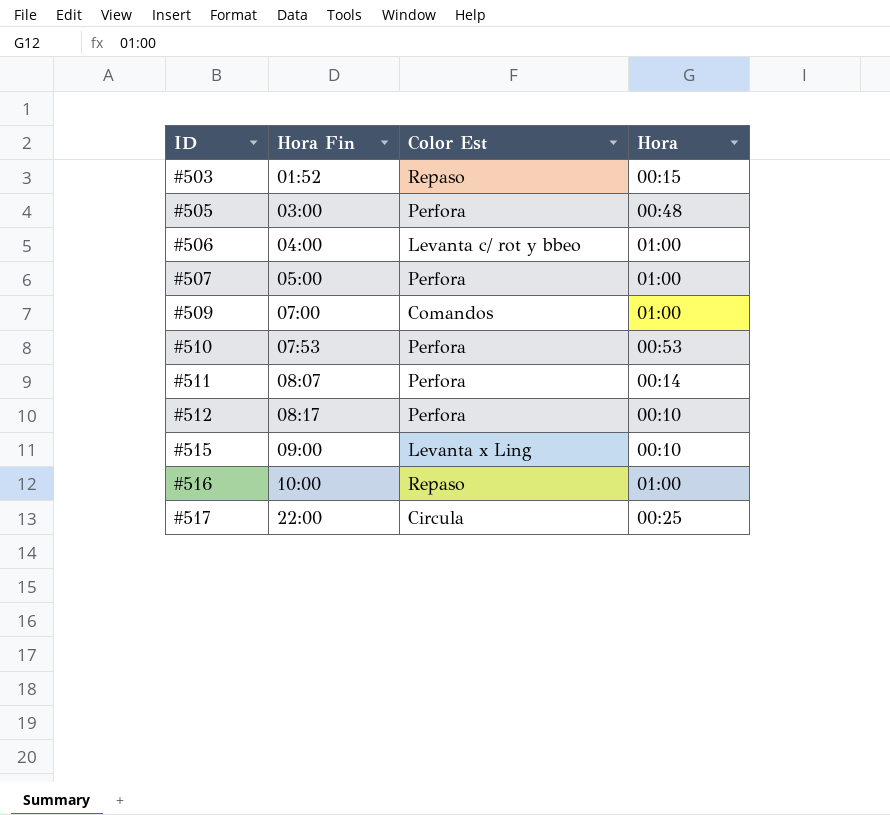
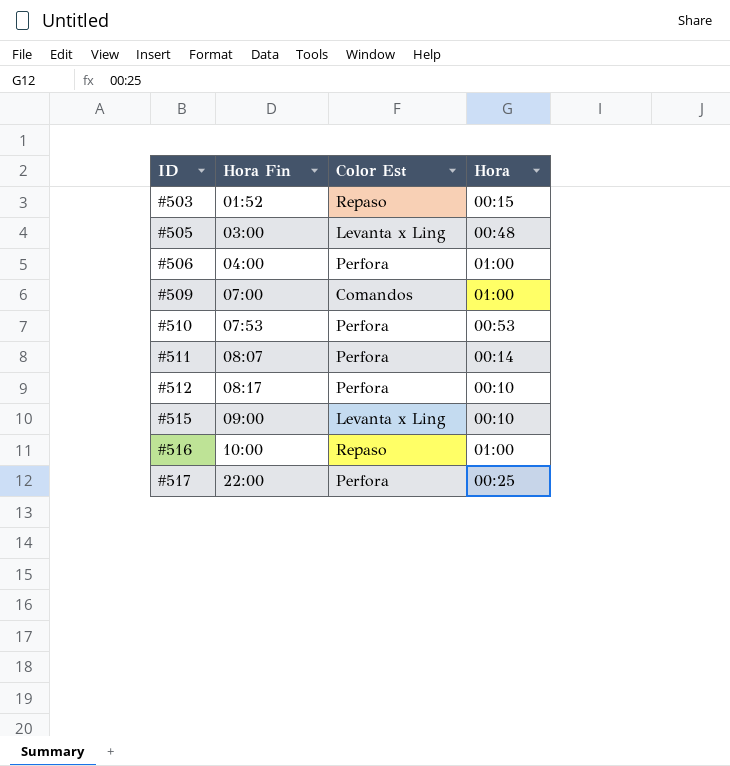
row #507: 05:00 | Perfora | 01:00 -> none
#505 | Color Est: Perfora -> Levanta x Ling
#506 | Color Est: Levanta c/ rot y bbeo -> Perfora
#517 | Color Est: Circula -> Perfora

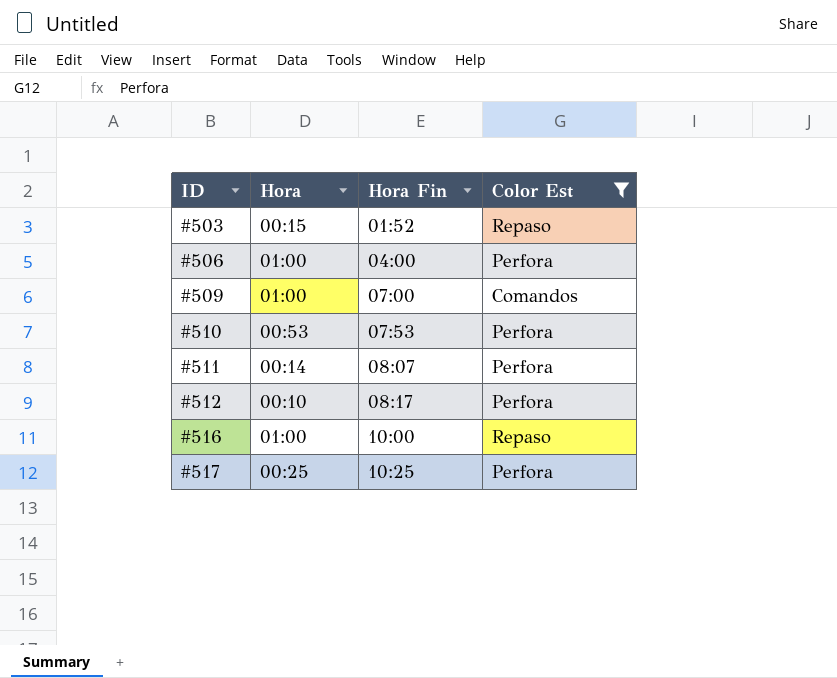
filter: none -> Color Est != Levanta x Ling
column Hora | position: 4 -> 2
#517 | Hora Fin: 22:00 -> 10:25

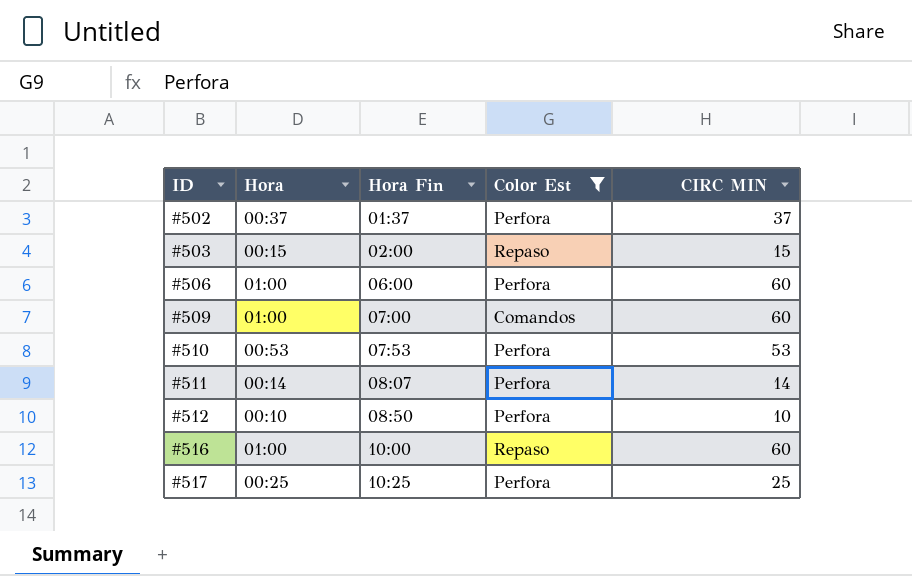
column CIRC MIN | position: none -> 5
row #502: none -> 00:37 | 01:37 | Perfora | 37
#503 | Hora Fin: 01:52 -> 02:00
#506 | Hora Fin: 04:00 -> 06:00
#512 | Hora Fin: 08:17 -> 08:50

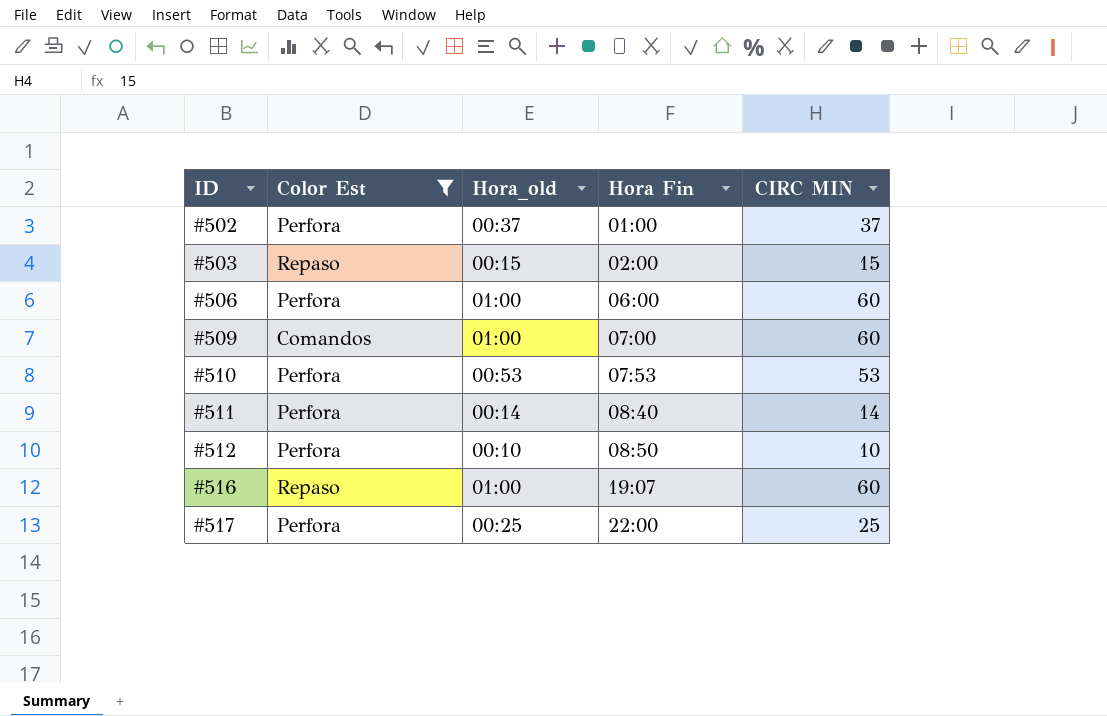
column Color Est | position: 4 -> 2
column name: Hora -> Hora_old
#502 | Hora Fin: 01:37 -> 01:00
#511 | Hora Fin: 08:07 -> 08:40
#516 | Hora Fin: 10:00 -> 19:07
#517 | Hora Fin: 10:25 -> 22:00

